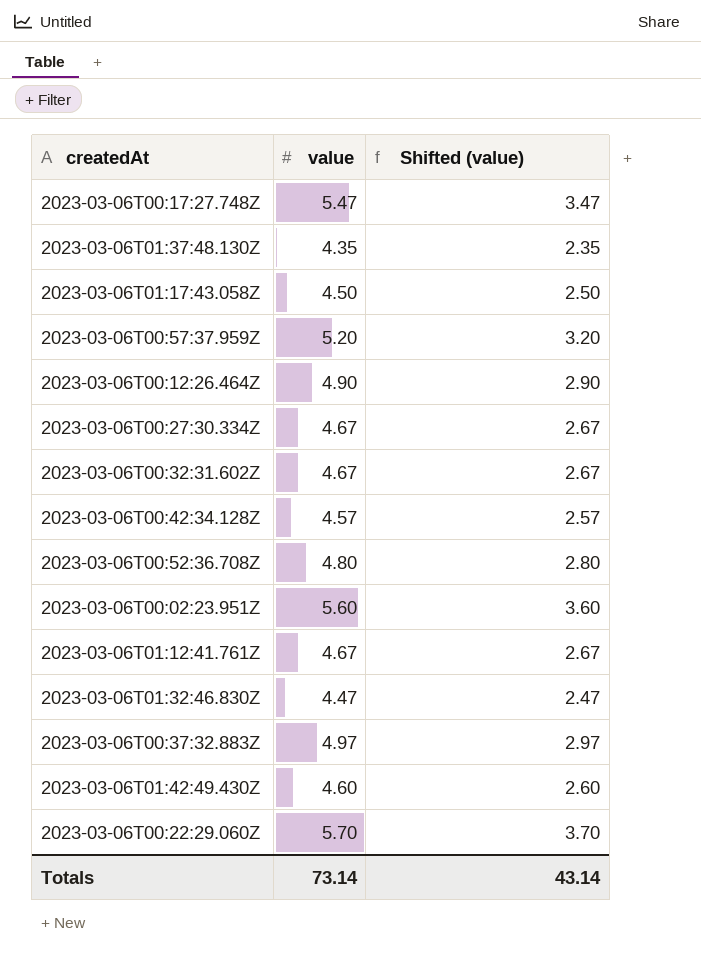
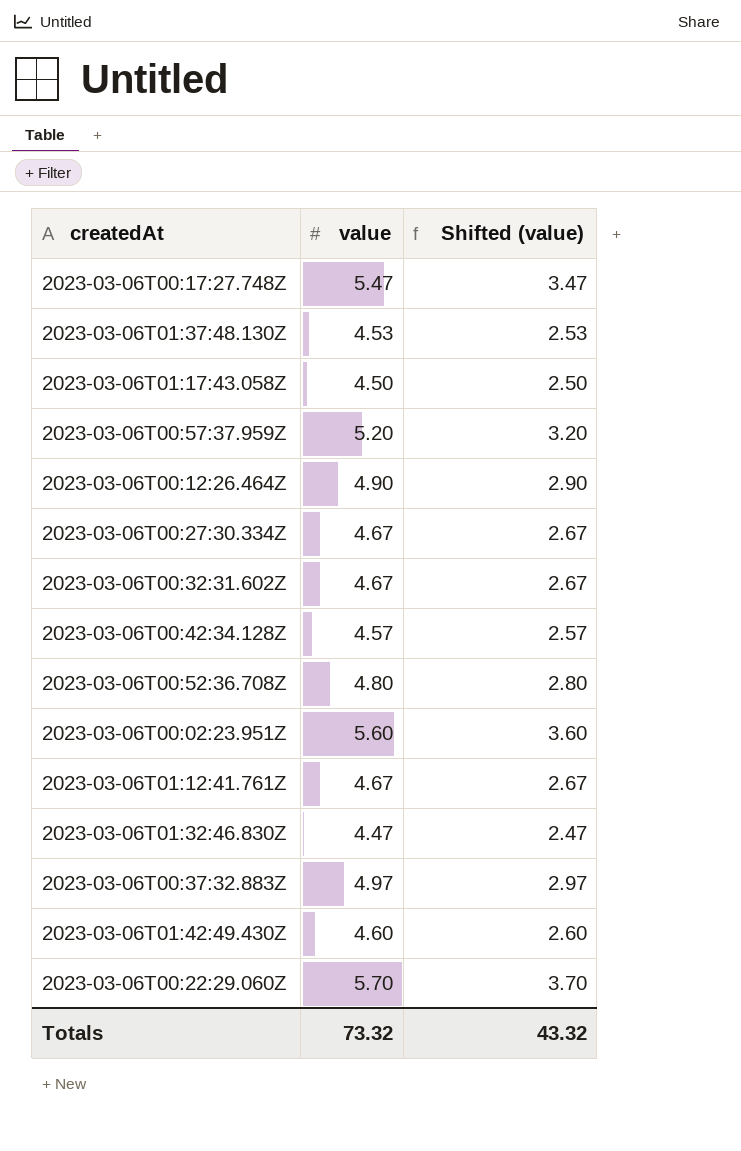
2023-03-06T01:37:48.130Z | value: 4.35 -> 4.53
2023-03-06T01:37:48.130Z | Shifted (value): 2.35 -> 2.53
Totals | value: 73.14 -> 73.32
Totals | Shifted (value): 43.14 -> 43.32

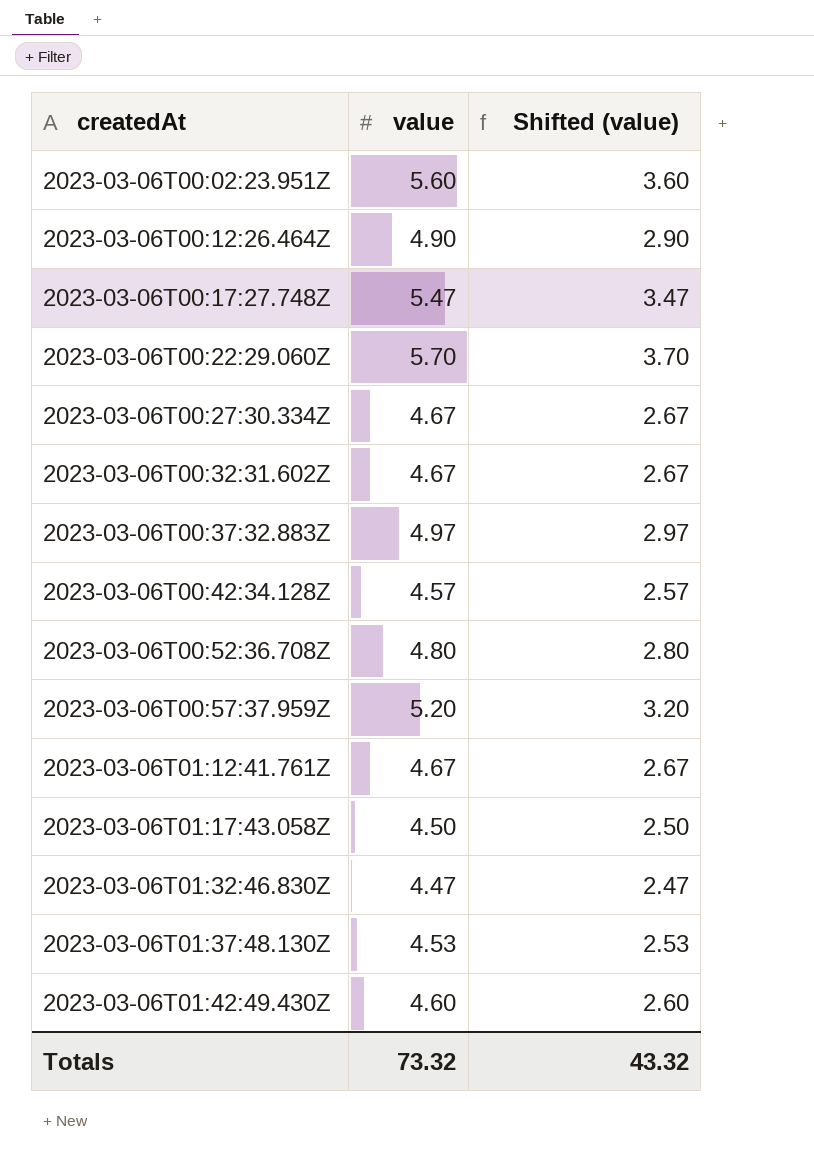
row order: none -> createdAt ascending

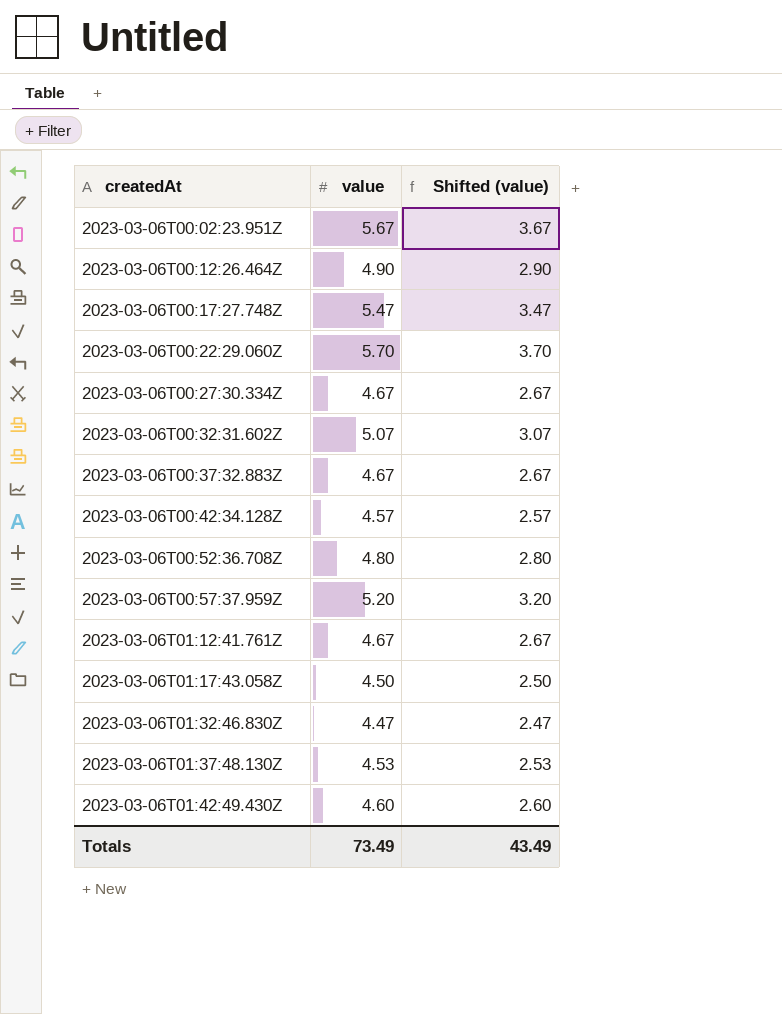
2023-03-06T00:02:23.951Z | value: 5.60 -> 5.67
2023-03-06T00:02:23.951Z | Shifted (value): 3.60 -> 3.67
2023-03-06T00:32:31.602Z | value: 4.67 -> 5.07
2023-03-06T00:32:31.602Z | Shifted (value): 2.67 -> 3.07
2023-03-06T00:37:32.883Z | value: 4.97 -> 4.67
2023-03-06T00:37:32.883Z | Shifted (value): 2.97 -> 2.67
Totals | value: 73.32 -> 73.49
Totals | Shifted (value): 43.32 -> 43.49

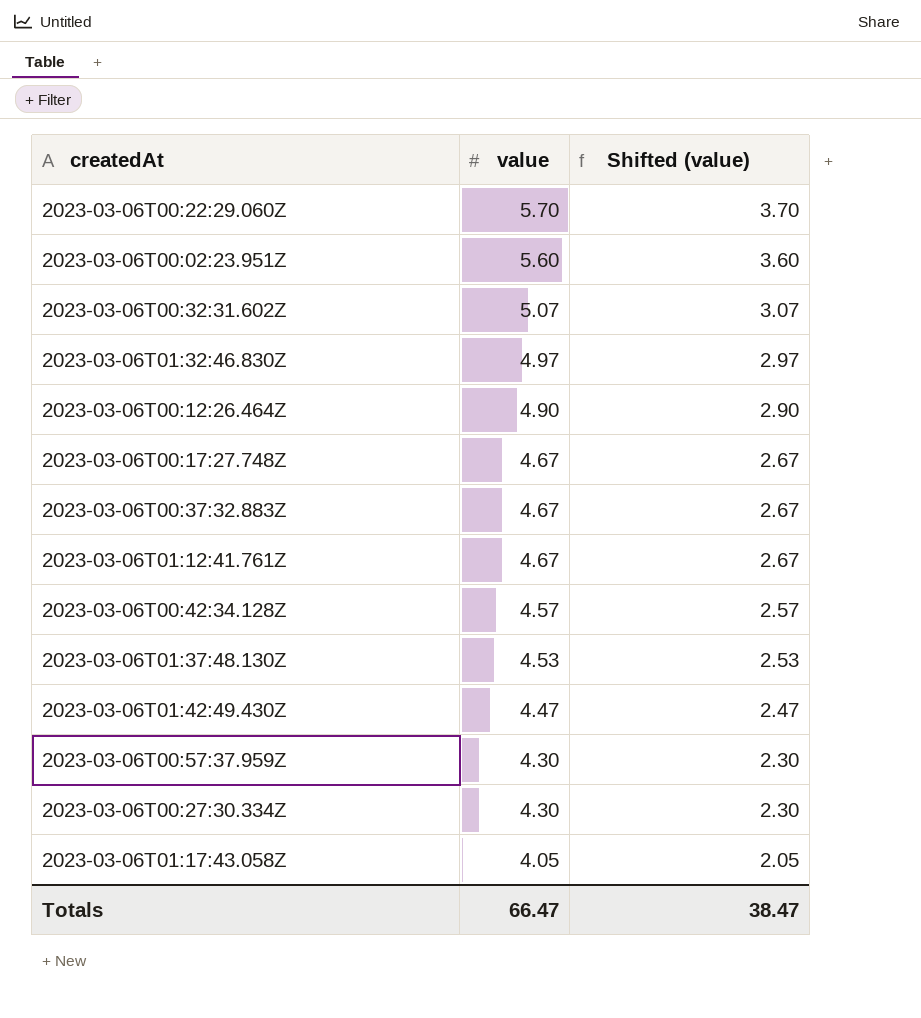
row order: createdAt ascending -> value descending
row 2023-03-06T00:52:36.708Z: 4.80 | 2.80 -> none
2023-03-06T00:02:23.951Z | value: 5.67 -> 5.60
2023-03-06T00:02:23.951Z | Shifted (value): 3.67 -> 3.60
2023-03-06T01:32:46.830Z | value: 4.47 -> 4.97
2023-03-06T01:32:46.830Z | Shifted (value): 2.47 -> 2.97
2023-03-06T00:17:27.748Z | value: 5.47 -> 4.67
2023-03-06T00:17:27.748Z | Shifted (value): 3.47 -> 2.67
2023-03-06T01:42:49.430Z | value: 4.60 -> 4.47
2023-03-06T01:42:49.430Z | Shifted (value): 2.60 -> 2.47
2023-03-06T00:57:37.959Z | value: 5.20 -> 4.30
2023-03-06T00:57:37.959Z | Shifted (value): 3.20 -> 2.30
2023-03-06T00:27:30.334Z | value: 4.67 -> 4.30
2023-03-06T00:27:30.334Z | Shifted (value): 2.67 -> 2.30
2023-03-06T01:17:43.058Z | value: 4.50 -> 4.05
2023-03-06T01:17:43.058Z | Shifted (value): 2.50 -> 2.05
Totals | value: 73.49 -> 66.47
Totals | Shifted (value): 43.49 -> 38.47

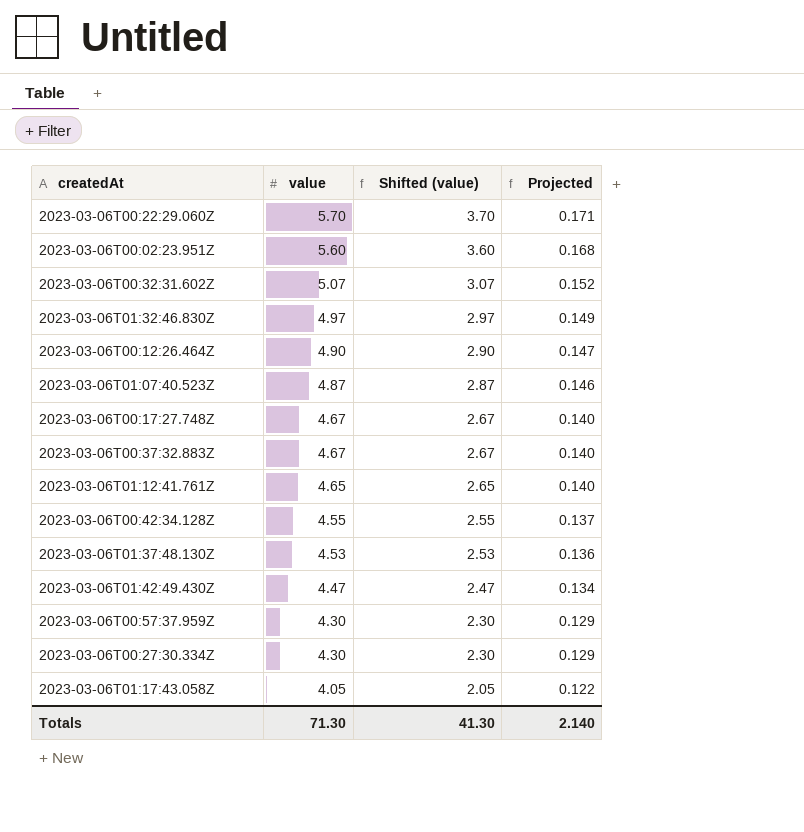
column Projected | formula: none -> [value] * 0.03
row 2023-03-06T01:07:40.523Z: none -> 4.87 | 2.87 | 0.146
2023-03-06T01:12:41.761Z | value: 4.67 -> 4.65
2023-03-06T01:12:41.761Z | Shifted (value): 2.67 -> 2.65
2023-03-06T00:42:34.128Z | value: 4.57 -> 4.55
2023-03-06T00:42:34.128Z | Shifted (value): 2.57 -> 2.55
Totals | value: 66.47 -> 71.30
Totals | Shifted (value): 38.47 -> 41.30

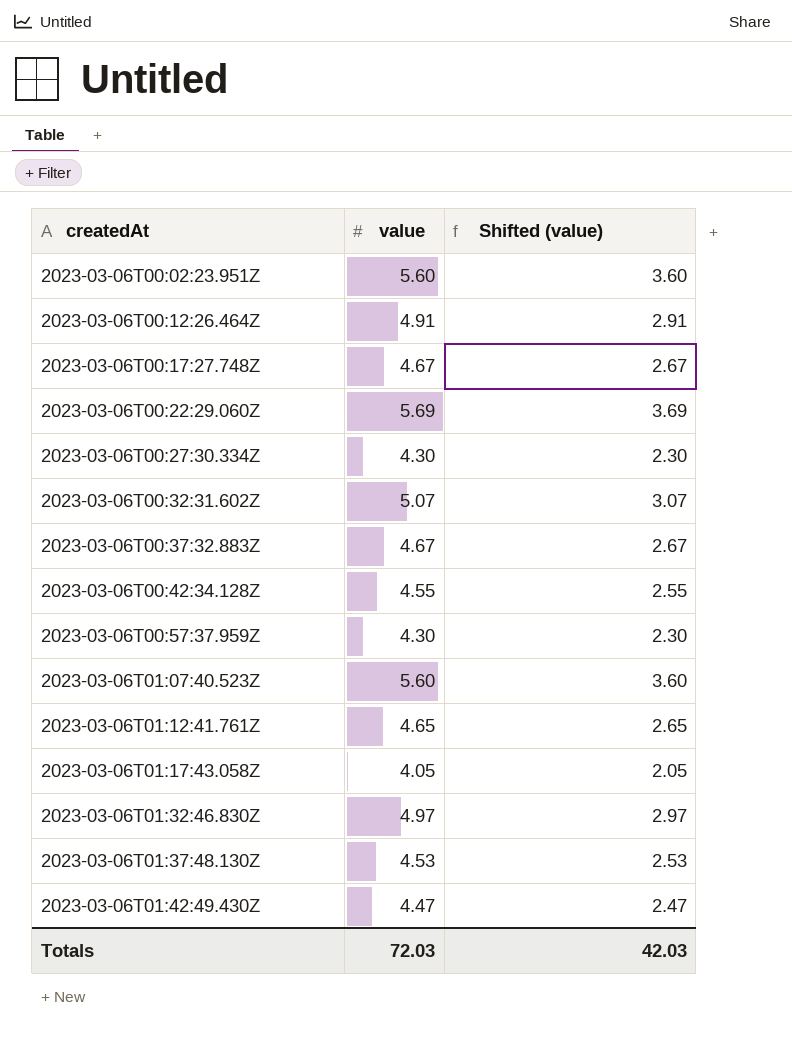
row order: value descending -> createdAt ascending
column Projected | formula: [value] * 0.03 -> none
2023-03-06T00:12:26.464Z | value: 4.90 -> 4.91
2023-03-06T00:12:26.464Z | Shifted (value): 2.90 -> 2.91
2023-03-06T00:22:29.060Z | value: 5.70 -> 5.69
2023-03-06T00:22:29.060Z | Shifted (value): 3.70 -> 3.69
2023-03-06T01:07:40.523Z | value: 4.87 -> 5.60
2023-03-06T01:07:40.523Z | Shifted (value): 2.87 -> 3.60
Totals | value: 71.30 -> 72.03
Totals | Shifted (value): 41.30 -> 42.03

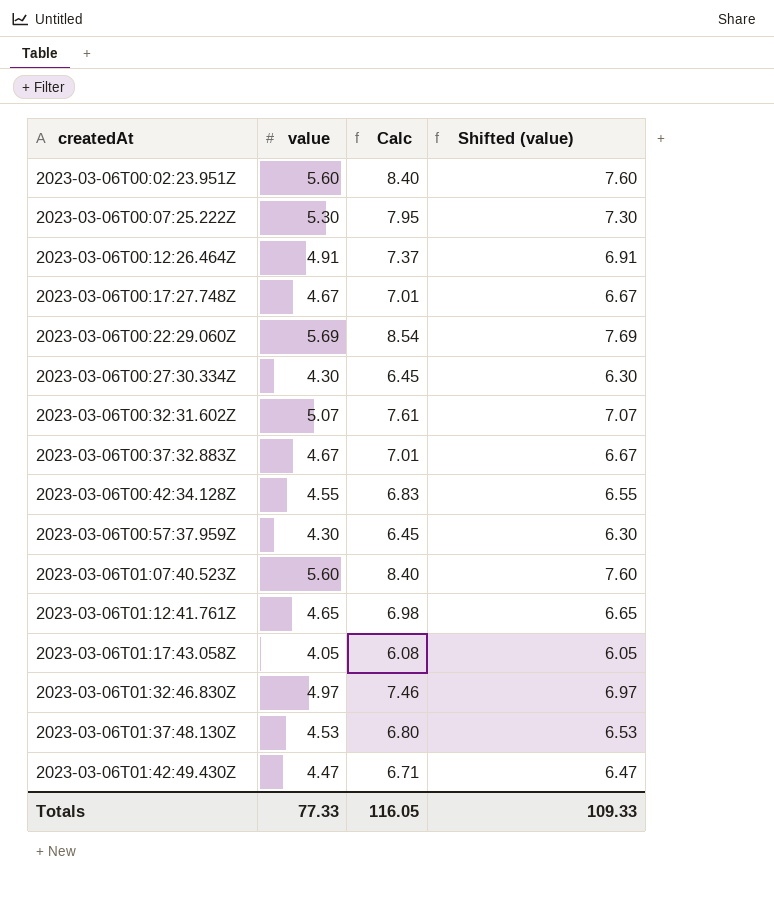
column Calc | formula: none -> [value] * 1.5
column Shifted (value) | formula: [value] - 2 -> [value] + 2
row 2023-03-06T00:07:25.222Z: none -> 5.30 | 7.95 | 7.30
Totals | value: 72.03 -> 77.33
Totals | Shifted (value): 42.03 -> 109.33

